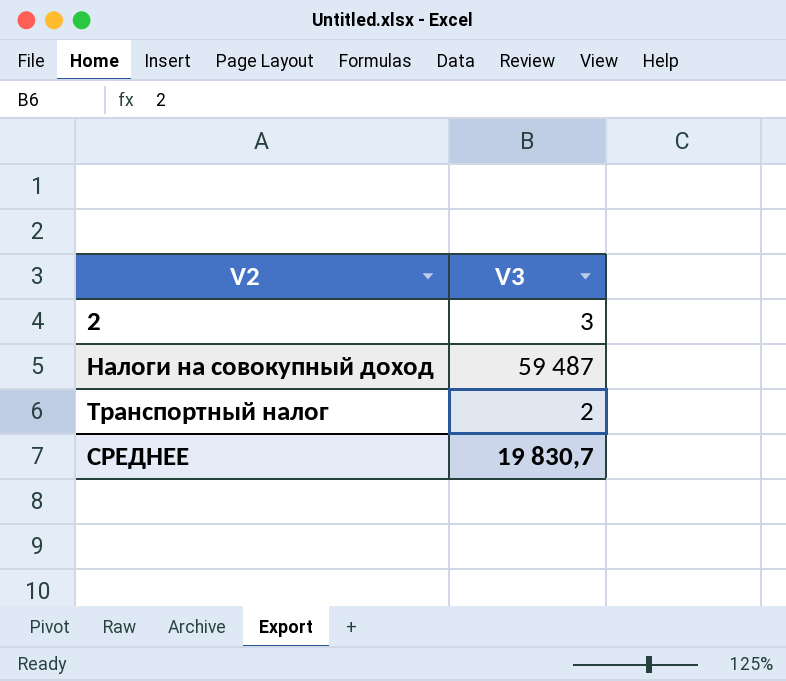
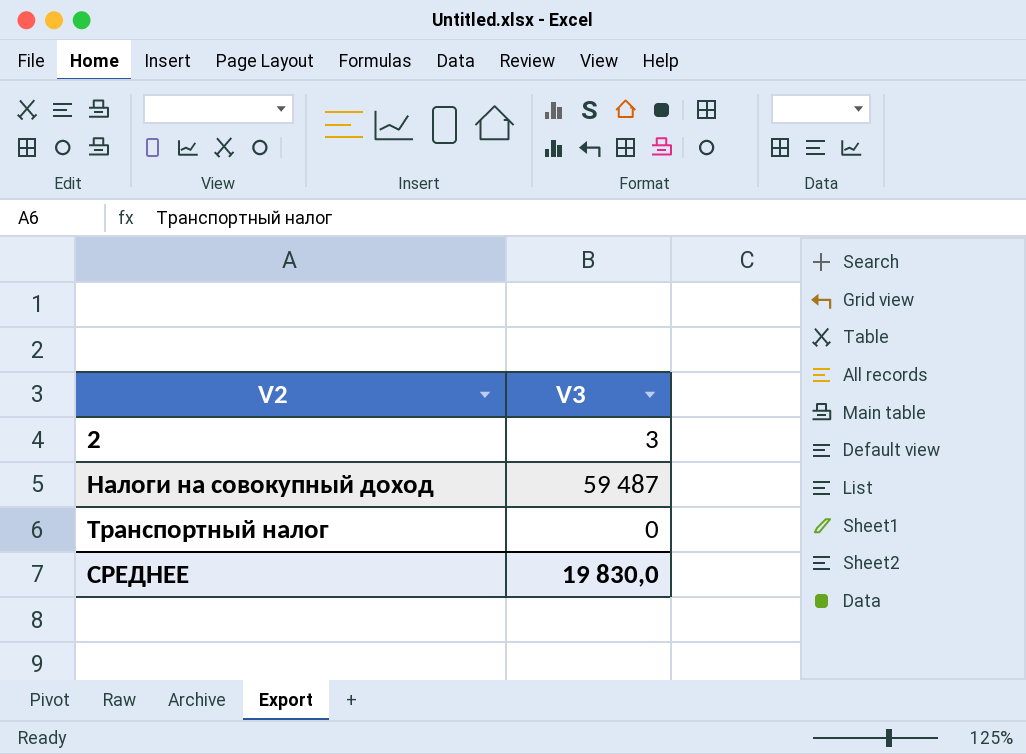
Транспортный налог | V3: 2 -> 0
СРЕДНЕЕ | V3: 19 830,7 -> 19 830,0

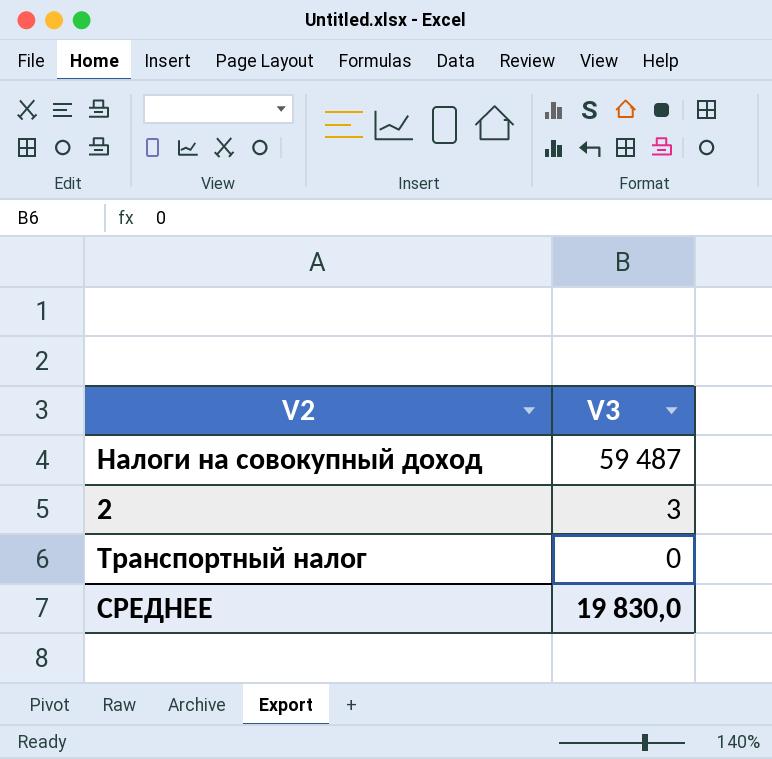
row order: V2 ascending -> V3 descending

